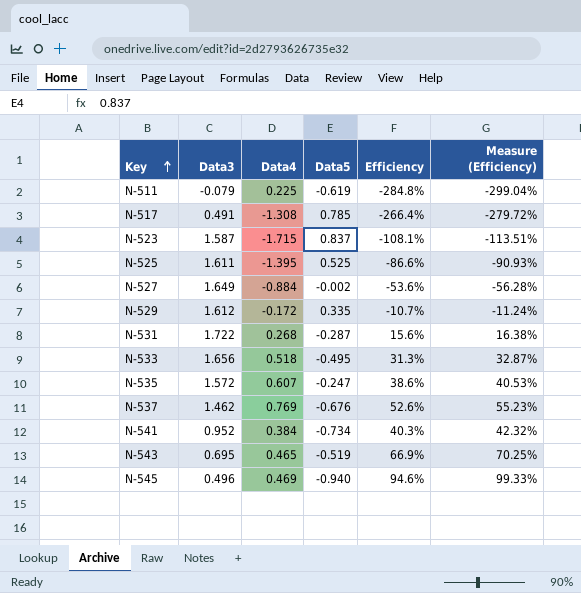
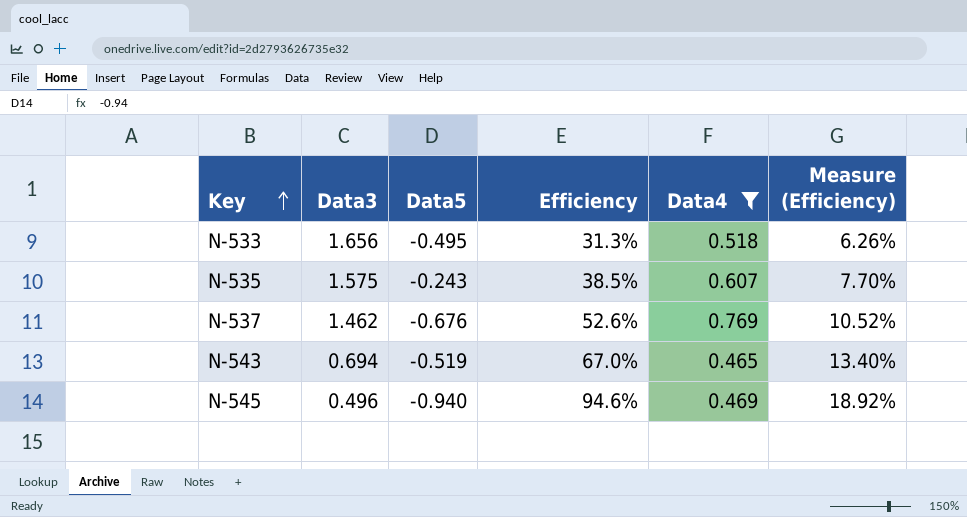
filter: none -> Data4 >= 0.465
column Data4 | position: 3 -> 5
column Measure (Efficiency) | formula: [Efficiency] * 1.05 -> [Efficiency] * 0.2
N-535 | Data3: 1.572 -> 1.575
N-535 | Data5: -0.247 -> -0.243
N-535 | Efficiency: 38.6% -> 38.5%
N-543 | Data3: 0.695 -> 0.694
N-543 | Efficiency: 66.9% -> 67.0%

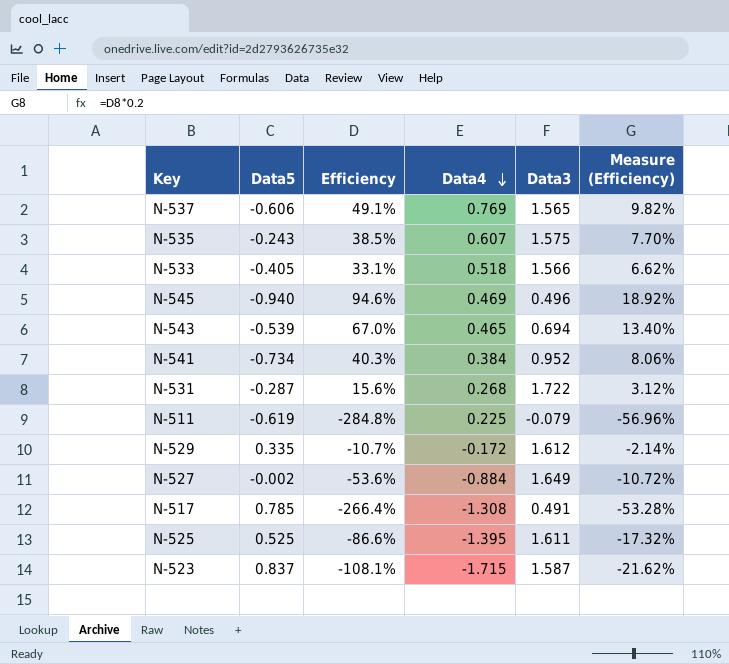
filter: Data4 >= 0.465 -> none
row order: Key ascending -> Data4 descending
column Data3 | position: 2 -> 5
N-537 | Data5: -0.676 -> -0.606
N-537 | Efficiency: 52.6% -> 49.1%
N-537 | Data3: 1.462 -> 1.565
N-537 | Measure (Efficiency): 10.52% -> 9.82%
N-533 | Data5: -0.495 -> -0.405
N-533 | Efficiency: 31.3% -> 33.1%
N-533 | Data3: 1.656 -> 1.566
N-533 | Measure (Efficiency): 6.26% -> 6.62%
N-543 | Data5: -0.519 -> -0.539

